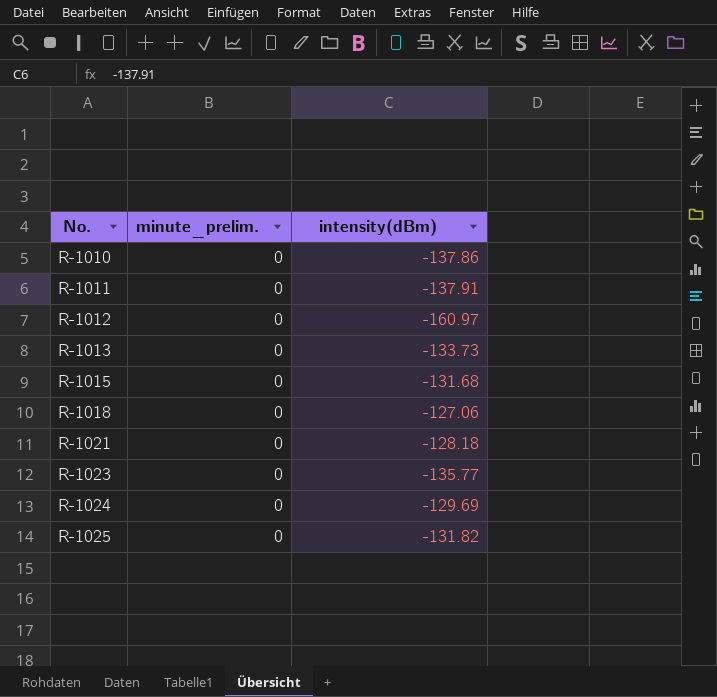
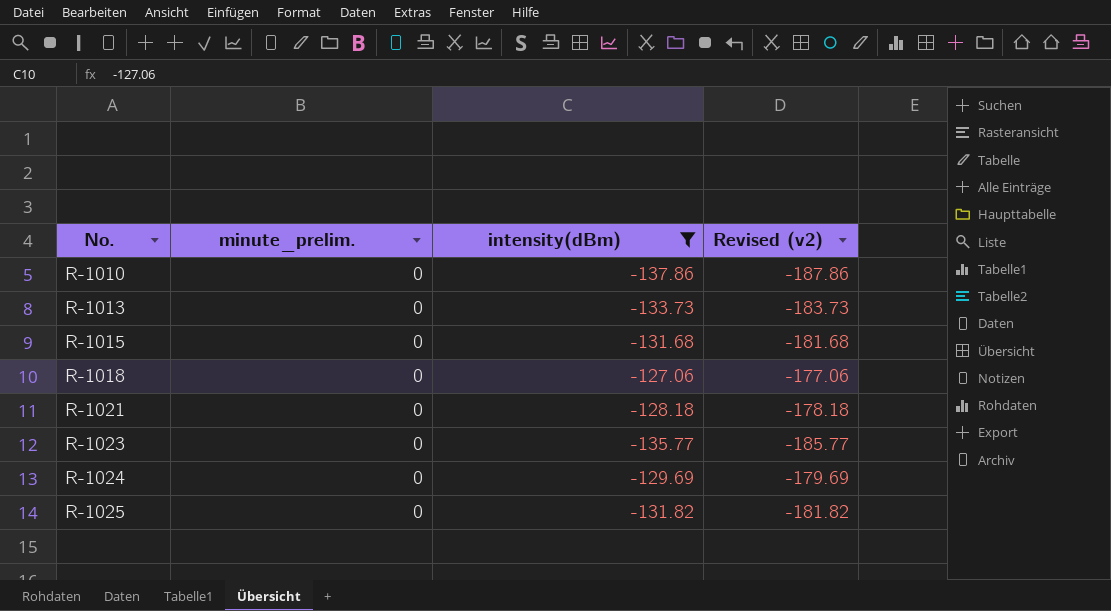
filter: none -> intensity(dBm) >= -137.86
column Revised (v2) | formula: none -> [intensity(dBm)] - 50

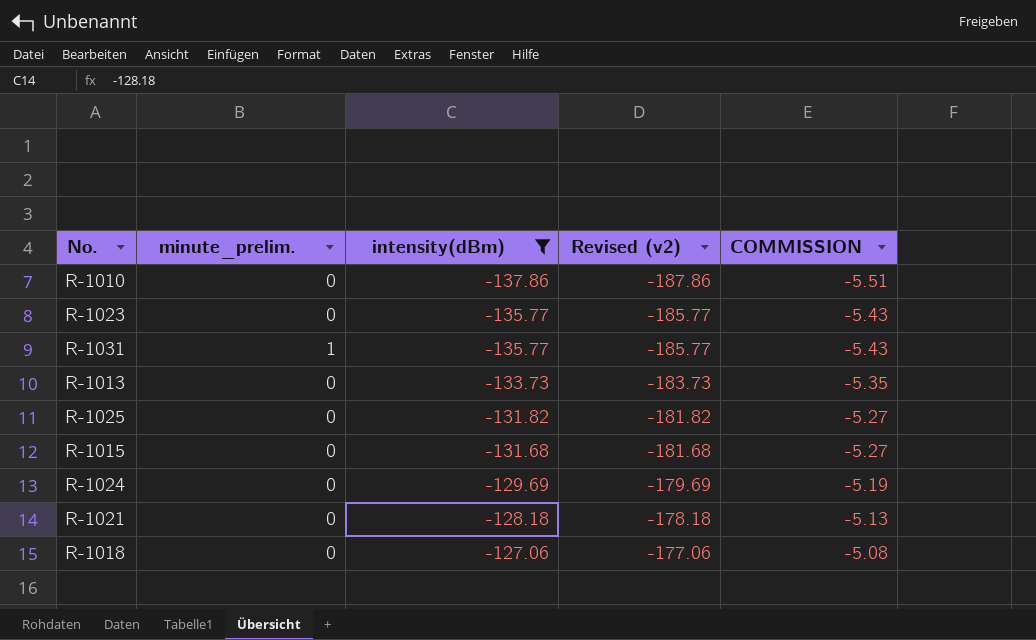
row order: No. ascending -> intensity(dBm) ascending
column COMMISSION | formula: none -> [intensity(dBm)] * 0.04
row R-1031: none -> 1 | -135.77 | -185.77 | -5.43

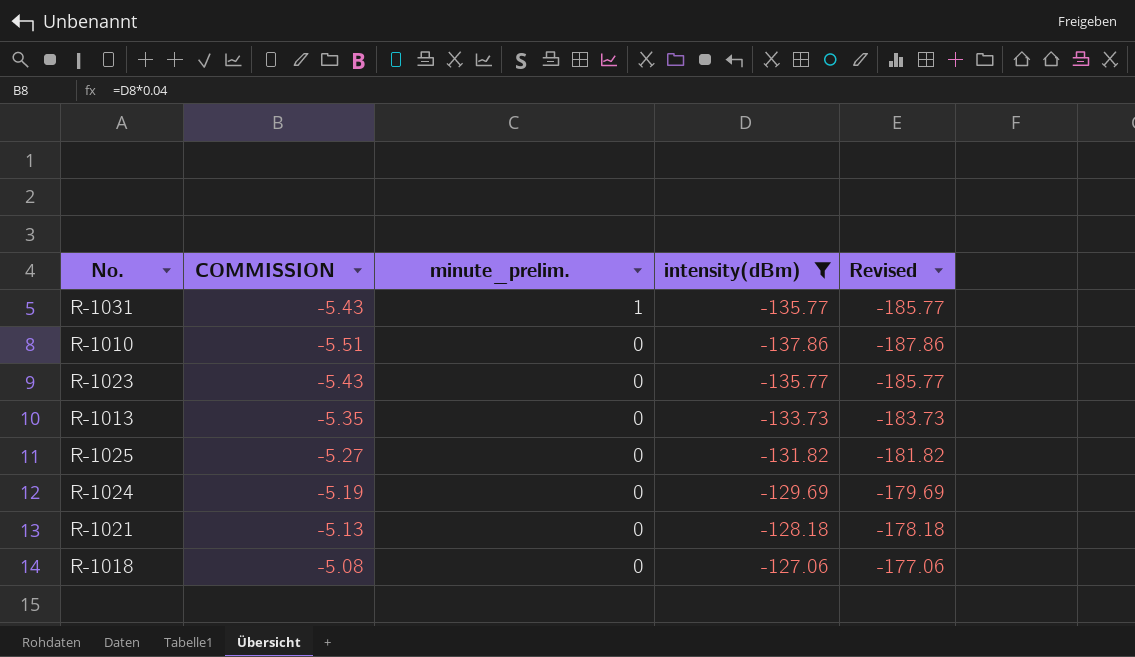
row order: intensity(dBm) ascending -> minute_prelim. descending
column COMMISSION | position: 5 -> 2
column name: Revised (v2) -> Revised
row R-1015: 0 | -131.68 | -181.68 | -5.27 -> none

